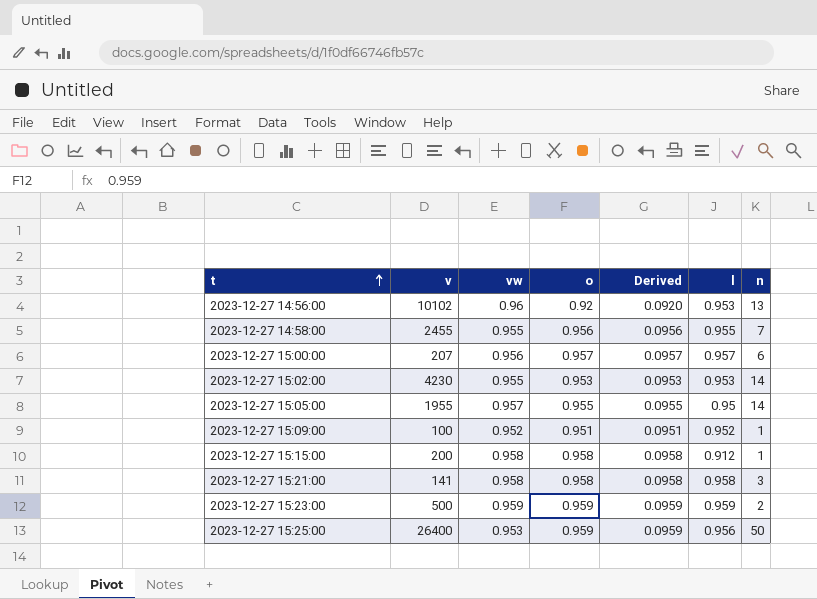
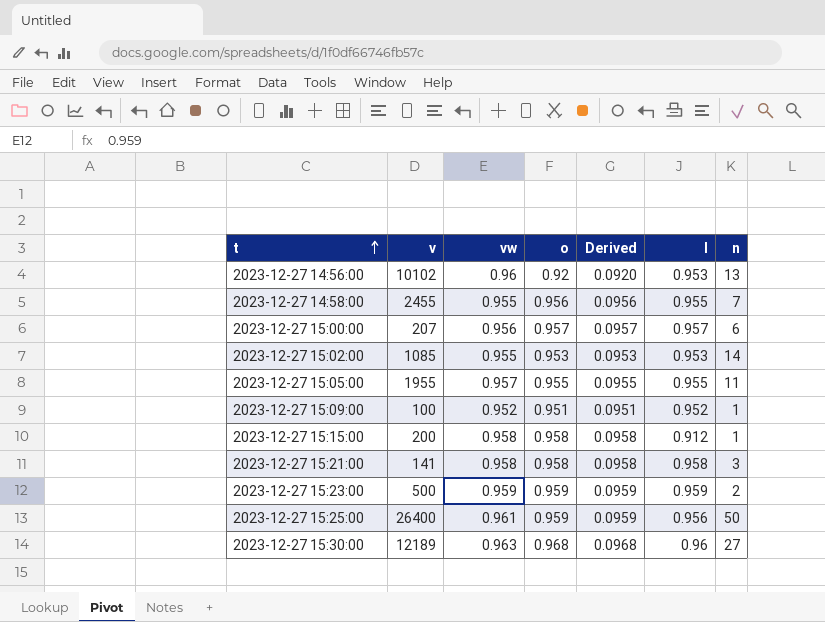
2023-12-27 15:02:00 | v: 4230 -> 1085
2023-12-27 15:05:00 | l: 0.95 -> 0.955
2023-12-27 15:05:00 | n: 14 -> 11
2023-12-27 15:25:00 | vw: 0.953 -> 0.961
row 2023-12-27 15:30:00: none -> 12189 | 0.963 | 0.968 | 0.0968 | 0.96 | 27

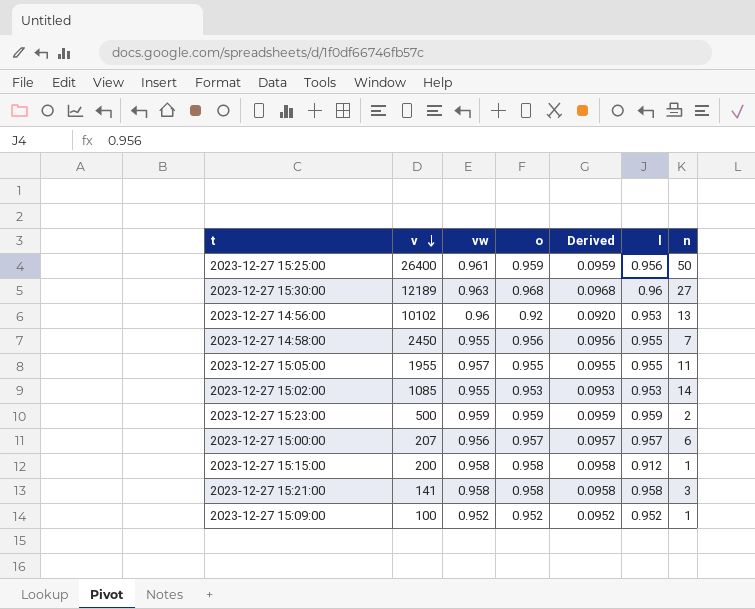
row order: t ascending -> v descending
2023-12-27 14:58:00 | v: 2455 -> 2450
2023-12-27 15:09:00 | o: 0.951 -> 0.952
2023-12-27 15:09:00 | Derived: 0.0951 -> 0.0952

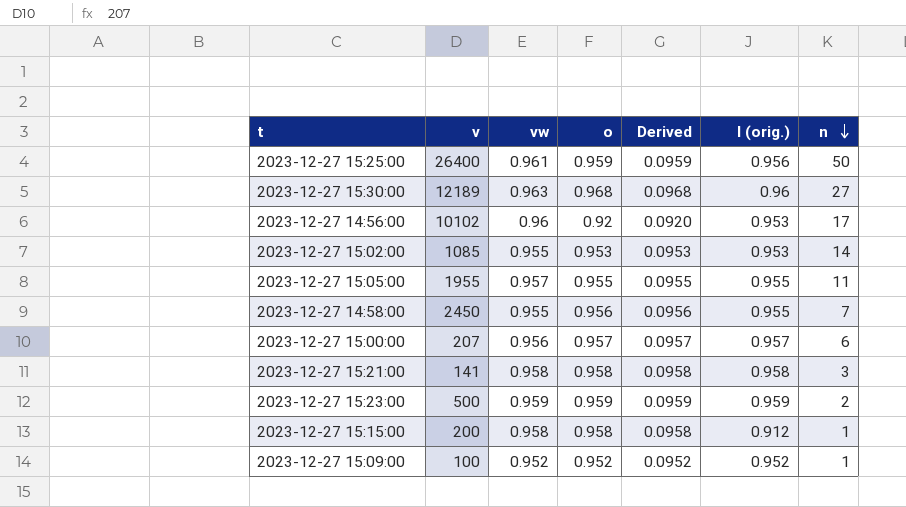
row order: v descending -> n descending
column name: l -> l (orig.)
2023-12-27 14:56:00 | n: 13 -> 17

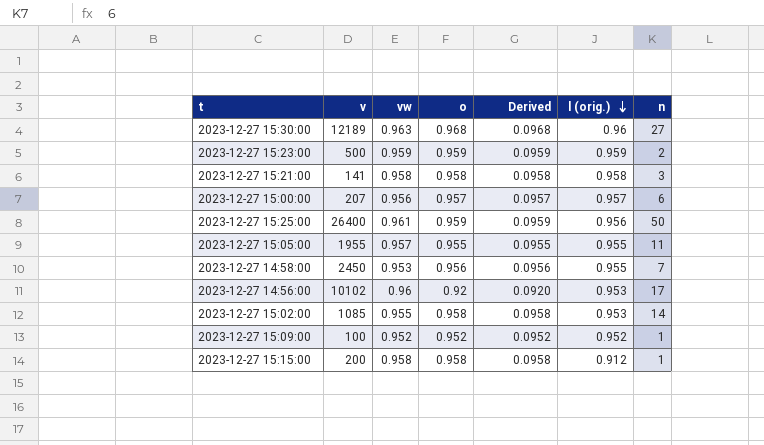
row order: n descending -> l (orig.) descending
2023-12-27 14:58:00 | vw: 0.955 -> 0.953
2023-12-27 15:02:00 | o: 0.953 -> 0.958
2023-12-27 15:02:00 | Derived: 0.0953 -> 0.0958

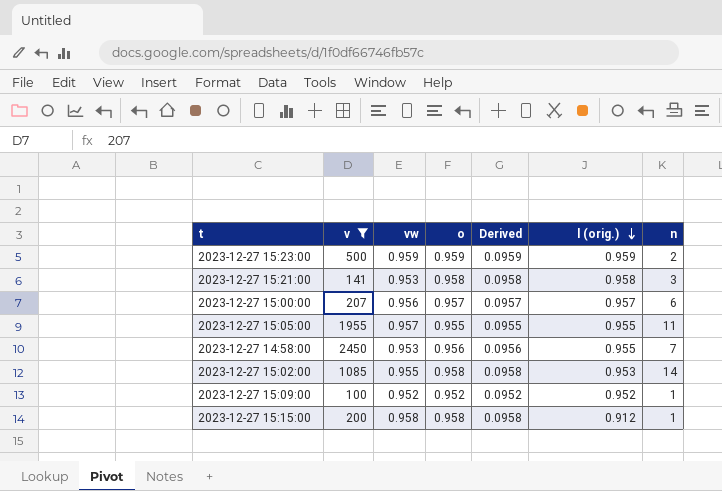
filter: none -> v <= 2450
2023-12-27 15:21:00 | vw: 0.958 -> 0.953

